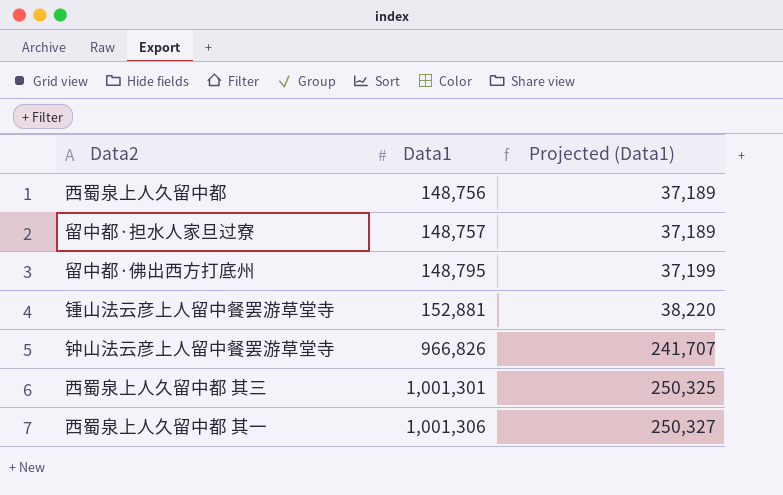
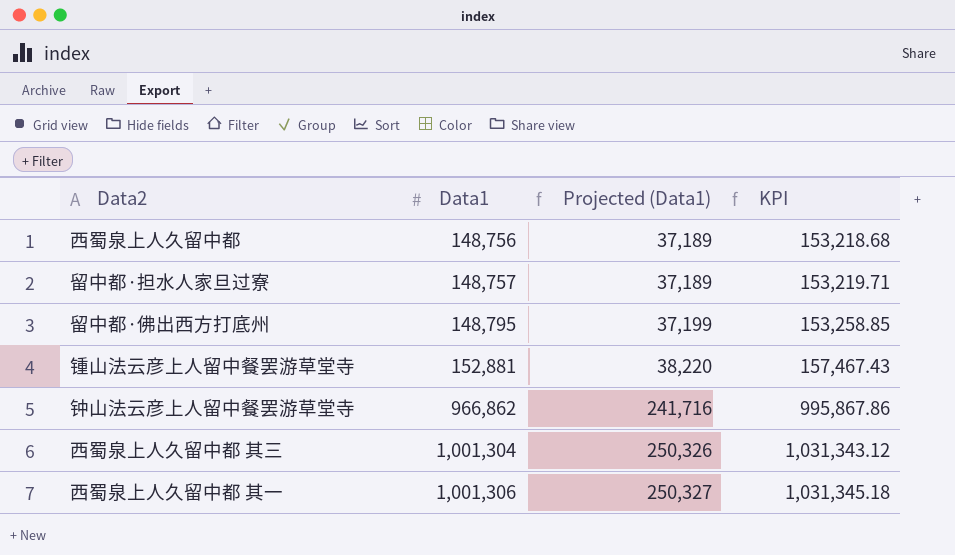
column KPI | formula: none -> [Data1] * 1.03
钟山法云彦上人留中餐罢游草堂寺 | Data1: 966,826 -> 966,862
钟山法云彦上人留中餐罢游草堂寺 | Projected (Data1): 241,707 -> 241,716
西蜀泉上人久留中都 其三 | Data1: 1,001,301 -> 1,001,304
西蜀泉上人久留中都 其三 | Projected (Data1): 250,325 -> 250,326

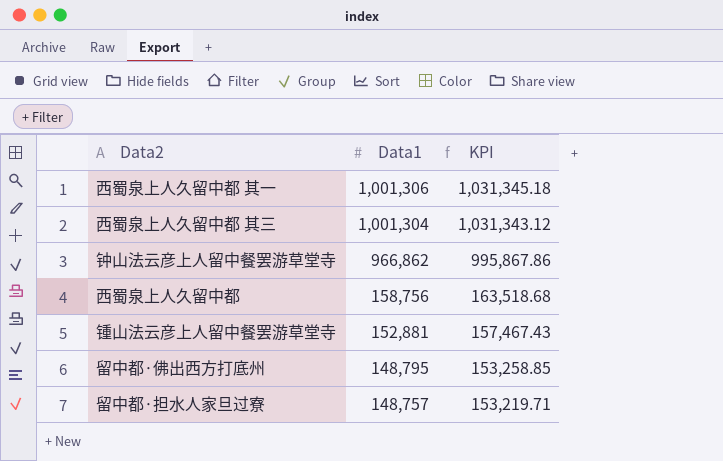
row order: Data1 ascending -> Data1 descending
column Projected (Data1) | formula: [Data1] * 0.25 -> none
西蜀泉上人久留中都 | Data1: 148,756 -> 158,756
西蜀泉上人久留中都 | KPI: 153,218.68 -> 163,518.68

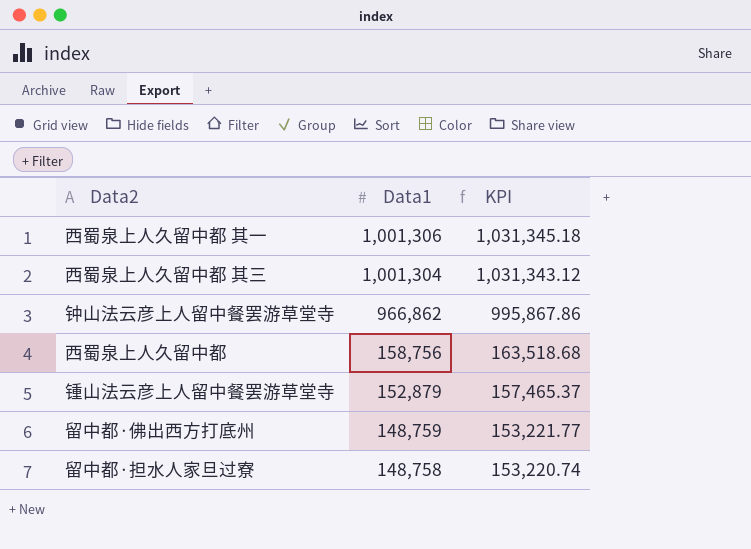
锺山法云彦上人留中餐罢游草堂寺 | Data1: 152,881 -> 152,879
锺山法云彦上人留中餐罢游草堂寺 | KPI: 157,467.43 -> 157,465.37
留中都·佛出西方打底州 | Data1: 148,795 -> 148,759
留中都·佛出西方打底州 | KPI: 153,258.85 -> 153,221.77
留中都·担水人家旦过寮 | Data1: 148,757 -> 148,758
留中都·担水人家旦过寮 | KPI: 153,219.71 -> 153,220.74

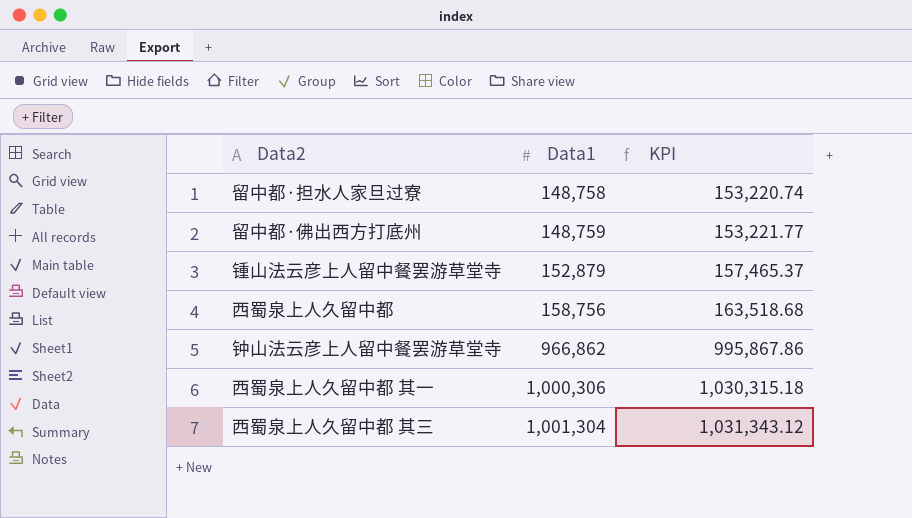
row order: Data1 descending -> Data1 ascending
西蜀泉上人久留中都 其一 | Data1: 1,001,306 -> 1,000,306
西蜀泉上人久留中都 其一 | KPI: 1,031,345.18 -> 1,030,315.18

